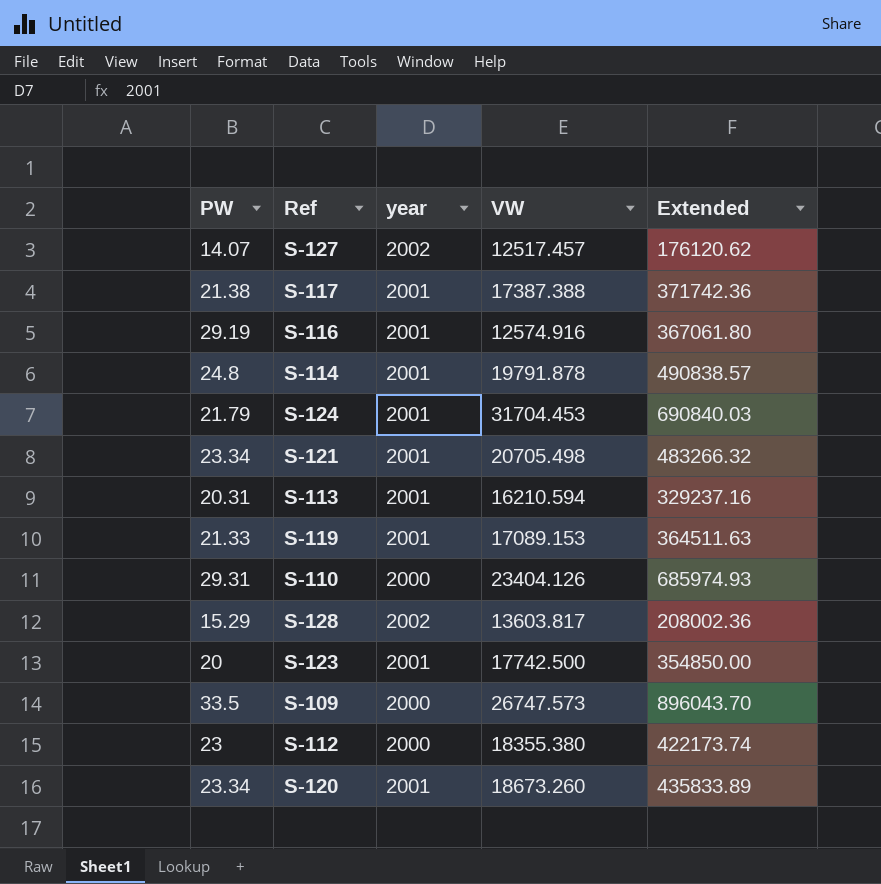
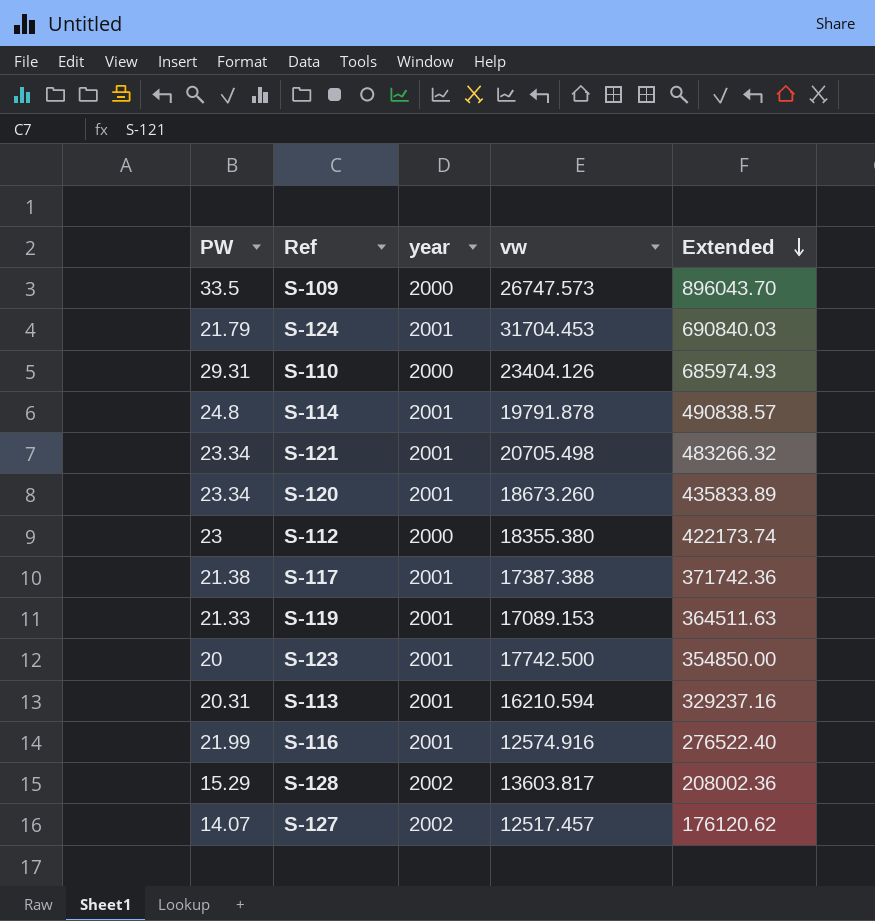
row order: none -> Extended descending
column name: VW -> vw
S-116 | PW: 29.19 -> 21.99
S-116 | Extended: 367061.80 -> 276522.40

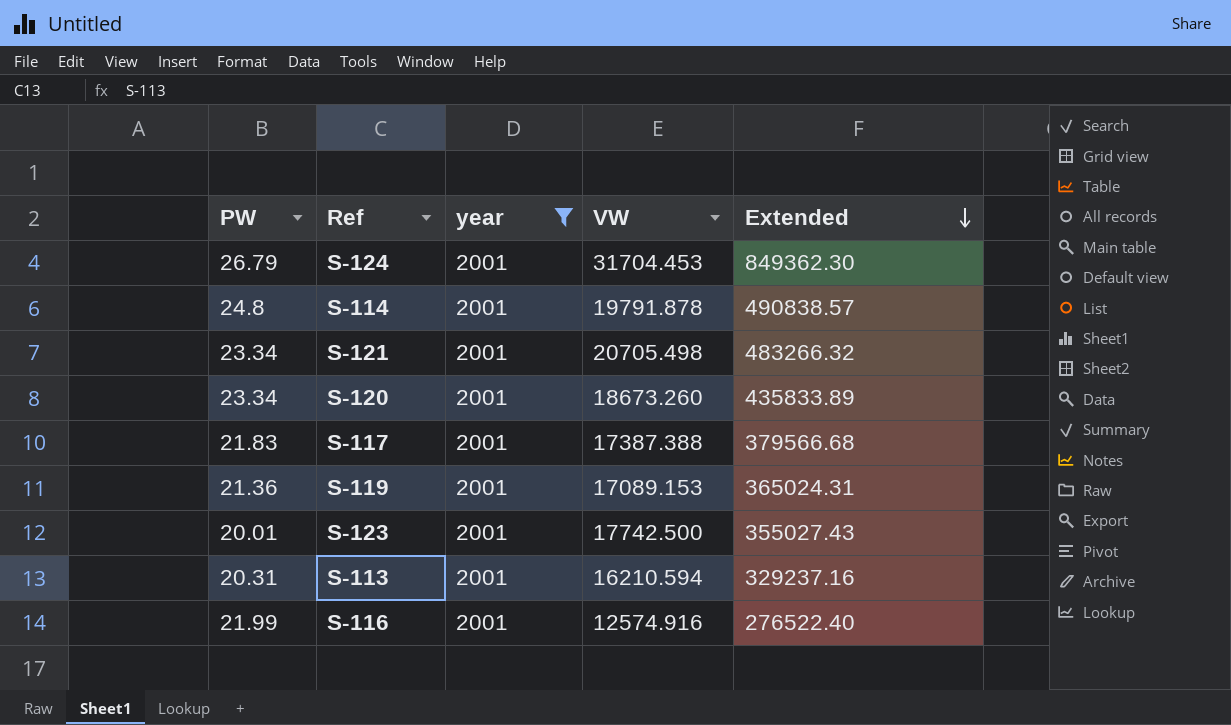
filter: none -> year = 2001
column name: vw -> VW
S-124 | PW: 21.79 -> 26.79
S-124 | Extended: 690840.03 -> 849362.30
S-117 | PW: 21.38 -> 21.83
S-117 | Extended: 371742.36 -> 379566.68
S-119 | PW: 21.33 -> 21.36
S-119 | Extended: 364511.63 -> 365024.31
S-123 | PW: 20 -> 20.01
S-123 | Extended: 354850.00 -> 355027.43

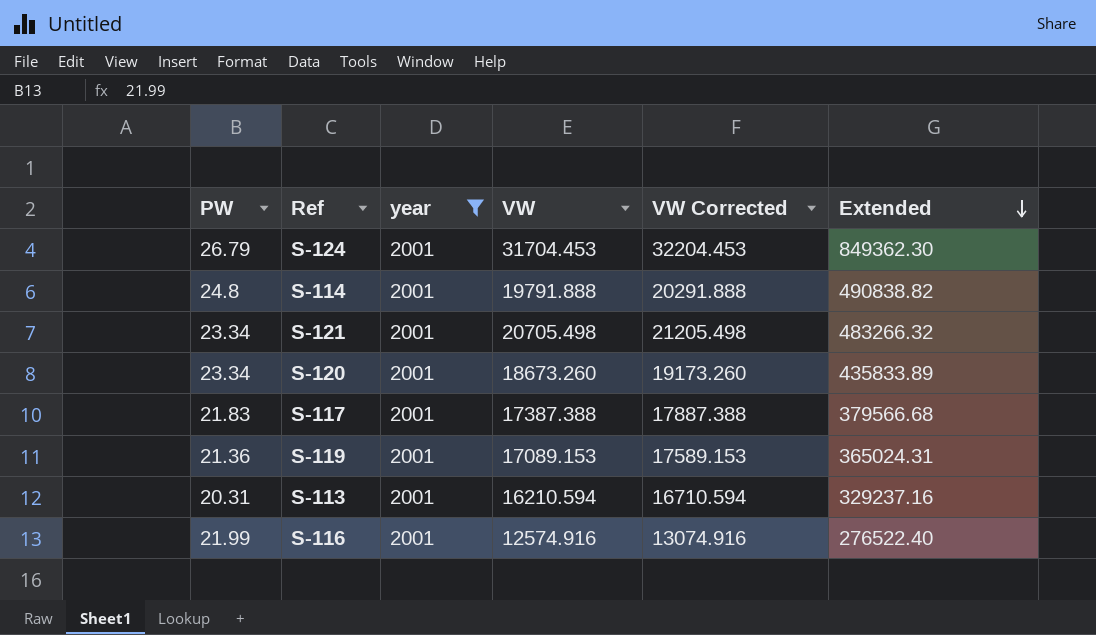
column VW Corrected | formula: none -> [VW] + 500
row S-123: 20.01 | 2001 | 17742.500 | 355027.43 -> none
S-114 | VW: 19791.878 -> 19791.888
S-114 | Extended: 490838.57 -> 490838.82

